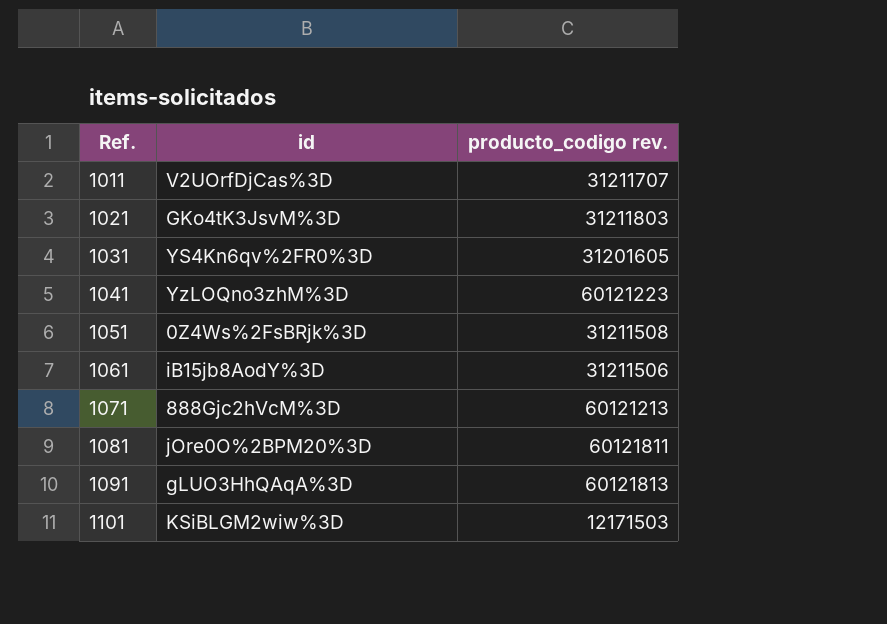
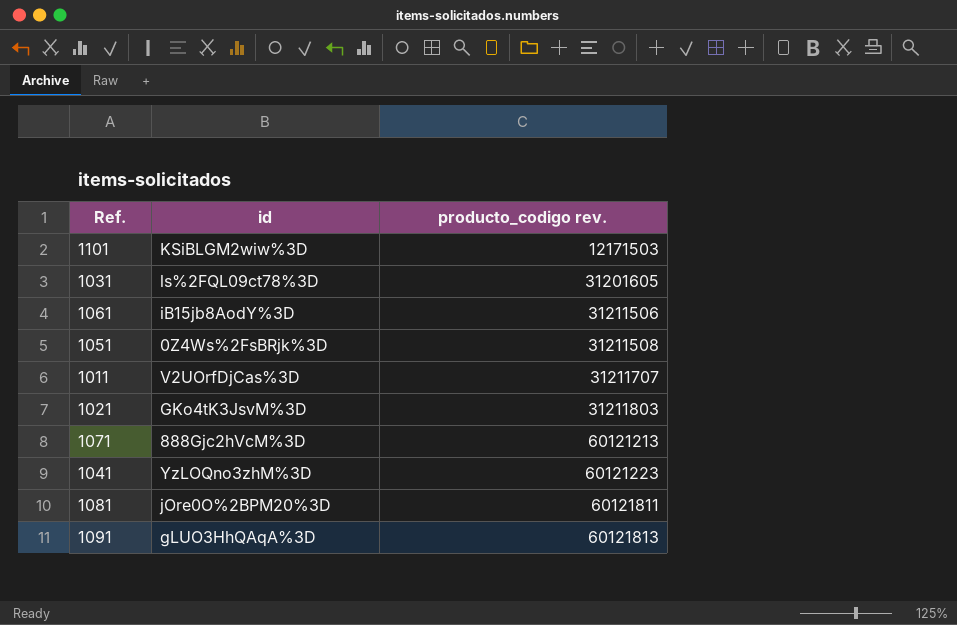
row order: Ref. ascending -> producto_codigo rev. ascending
1031 | id: YS4Kn6qv%2FR0%3D -> ls%2FQL09ct78%3D

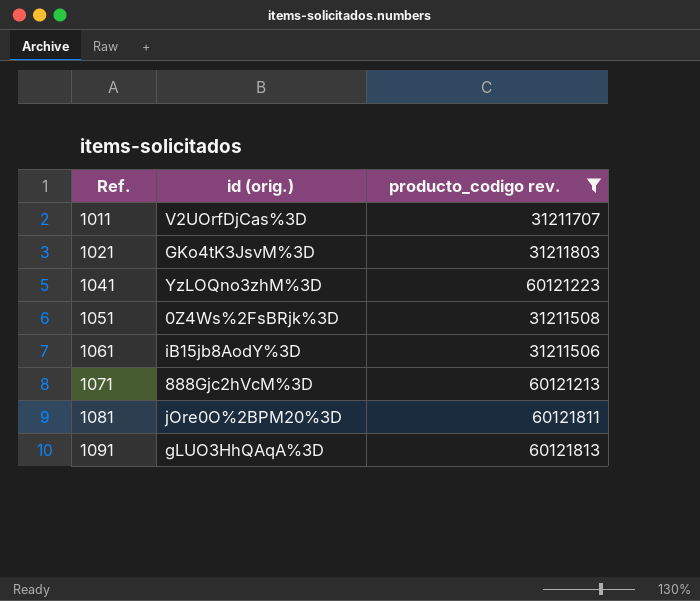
filter: none -> producto_codigo rev. >= 31211506
row order: producto_codigo rev. ascending -> Ref. ascending
column name: id -> id (orig.)

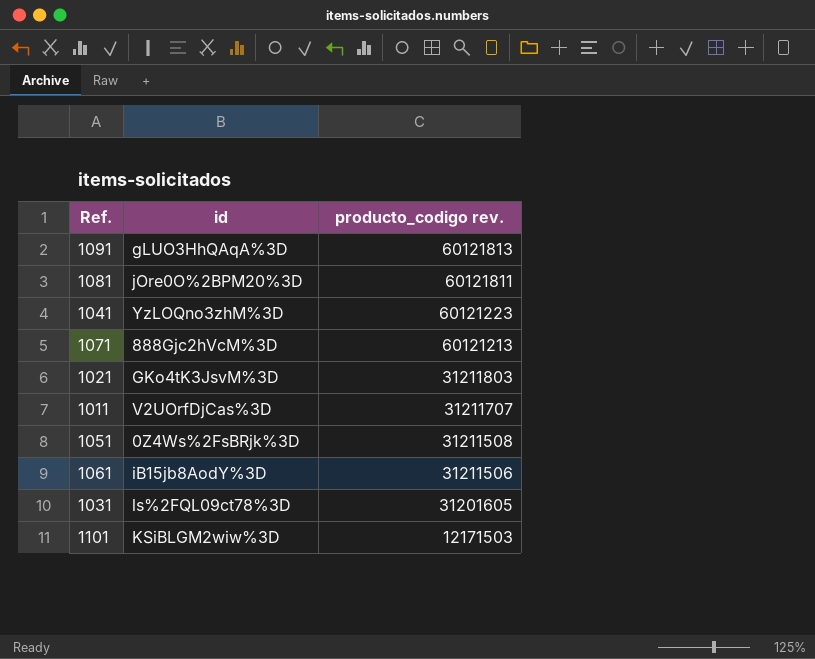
filter: producto_codigo rev. >= 31211506 -> none
row order: Ref. ascending -> producto_codigo rev. descending
column name: id (orig.) -> id

